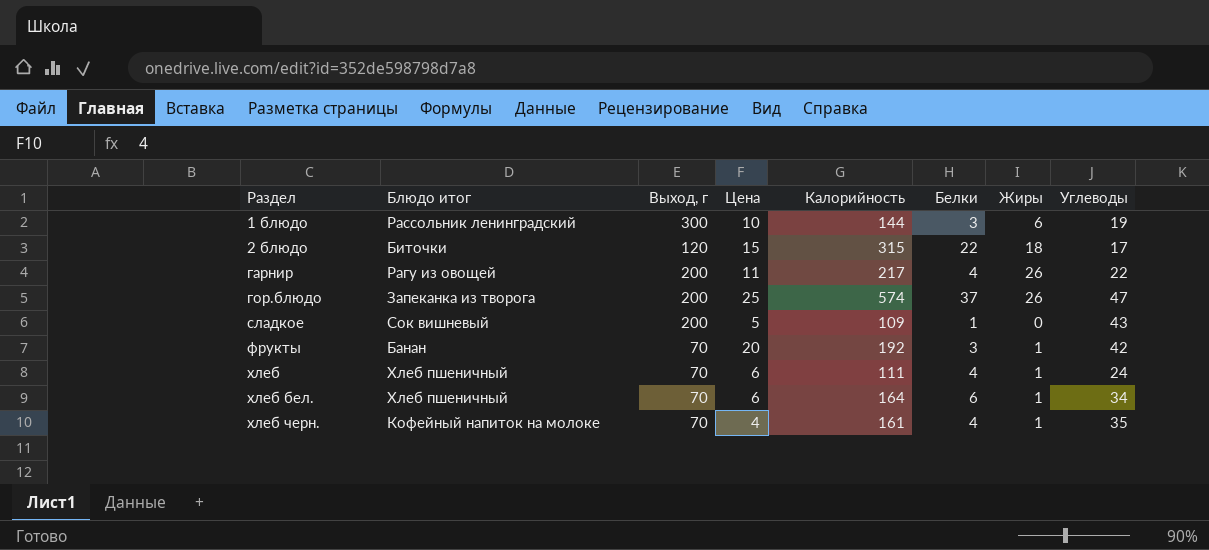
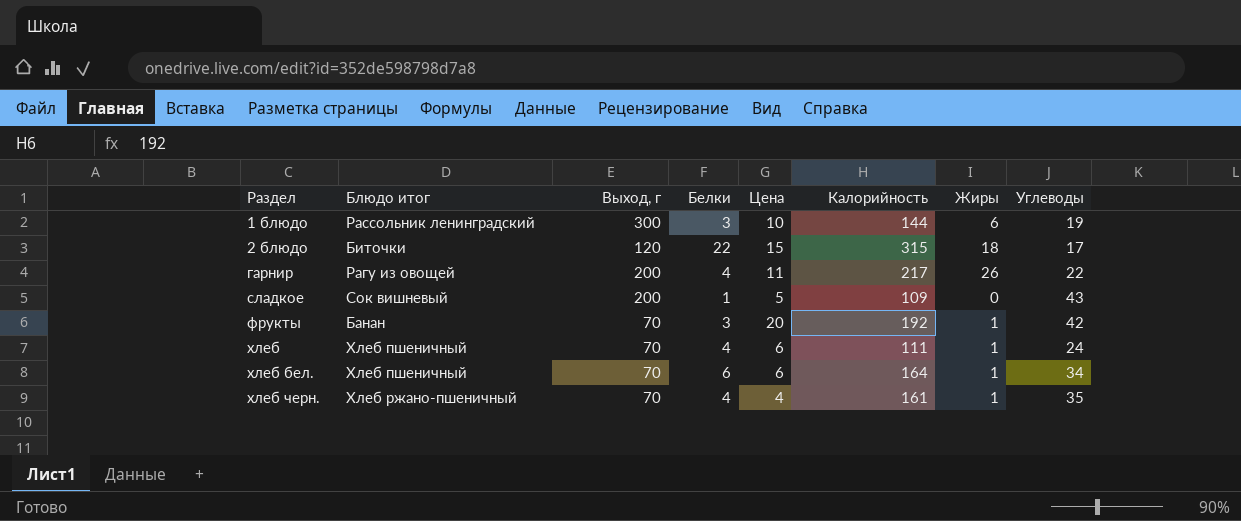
column Белки | position: 6 -> 4
row гор.блюдо: Запеканка из творога | 200 | 25 | 574 | 37 | 26 | 47 -> none
хлеб черн. | Блюдо итог: Кофейный напиток на молоке -> Хлеб ржано-пшеничный

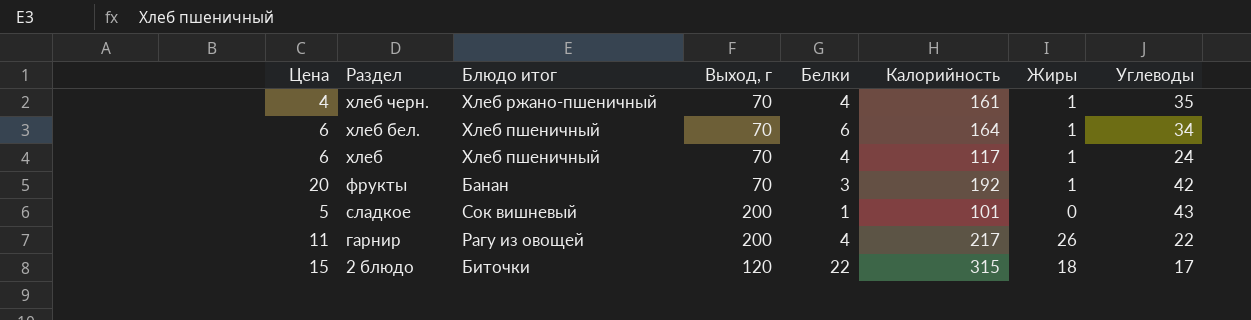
row order: Раздел ascending -> Раздел descending
column Цена | position: 5 -> 1
row 1 блюдо: Рассольник ленинградский | 300 | 3 | 10 | 144 | 6 | 19 -> none
хлеб | Калорийность: 111 -> 117
сладкое | Калорийность: 109 -> 101

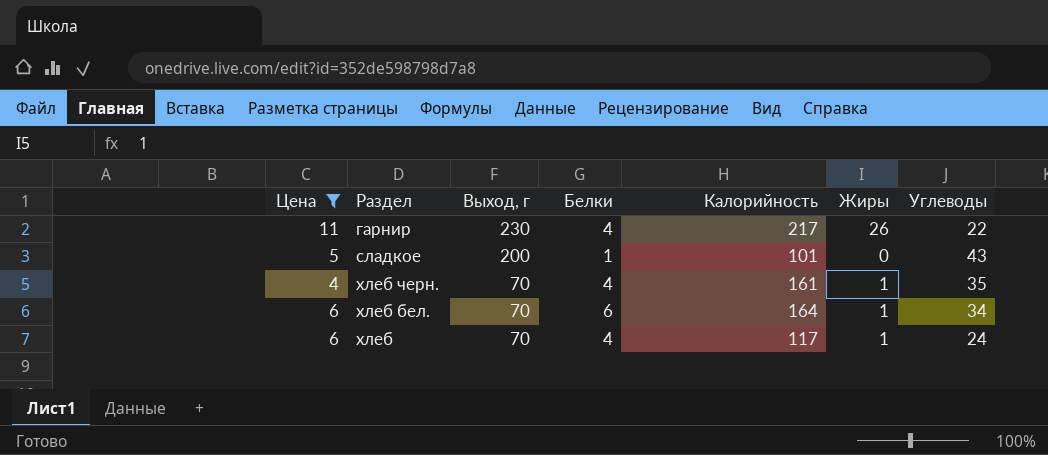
filter: none -> Цена <= 11
row order: Раздел descending -> Выход, г descending
column Блюдо итог | position: 3 -> none
гарнир | Выход, г: 200 -> 230

